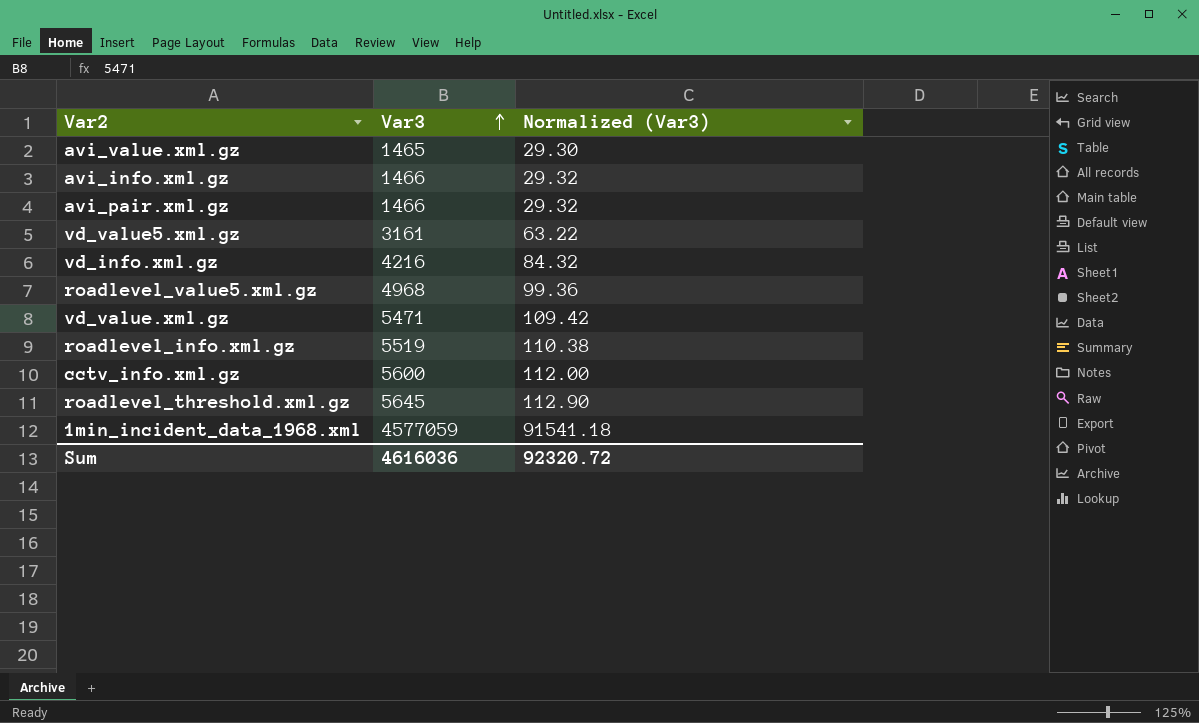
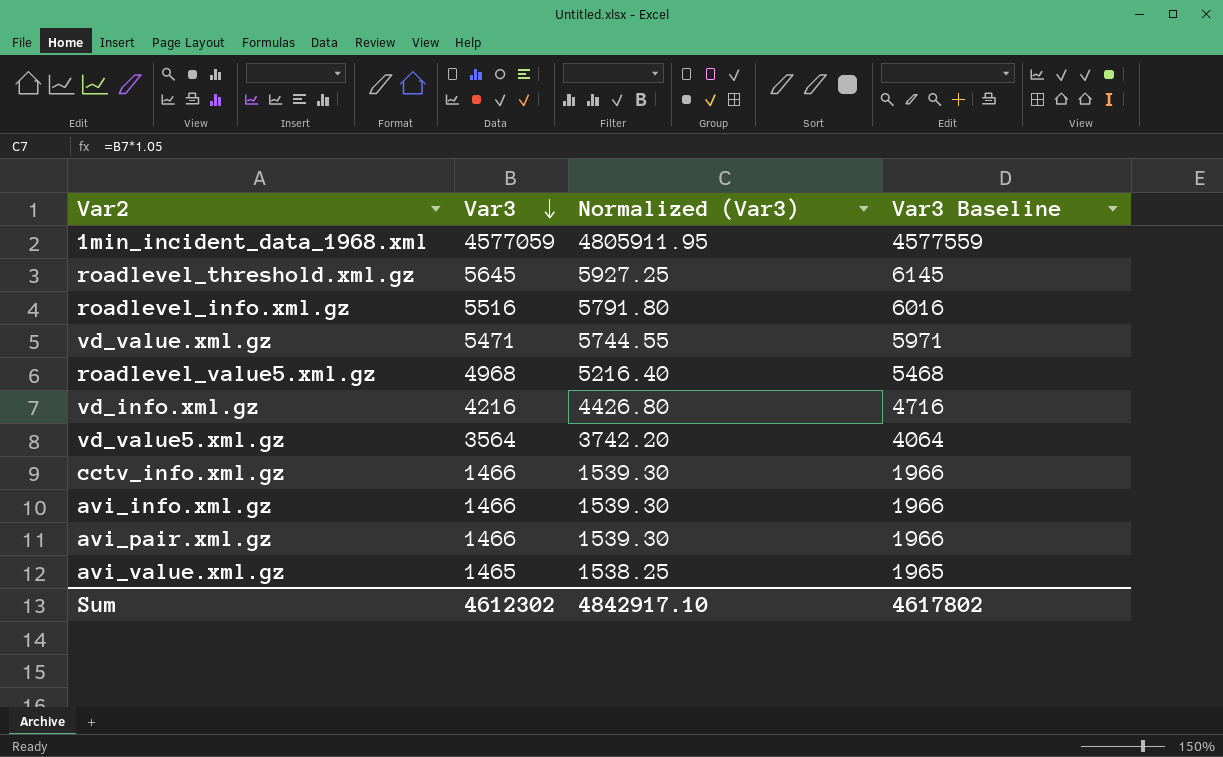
row order: Var3 ascending -> Var3 descending
column Normalized (Var3) | formula: [Var3] * 0.02 -> [Var3] * 1.05
column Var3 Baseline | formula: none -> [Var3] + 500
roadlevel_info.xml.gz | Var3: 5519 -> 5516
vd_value5.xml.gz | Var3: 3161 -> 3564
cctv_info.xml.gz | Var3: 5600 -> 1466
Sum | Var3: 4616036 -> 4612302
Sum | Normalized (Var3): 92320.72 -> 4842917.10

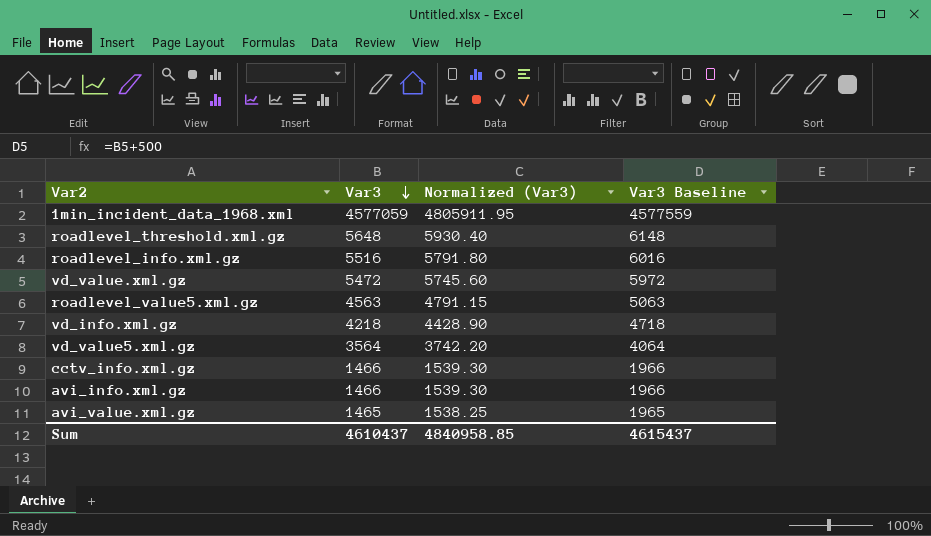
row avi_pair.xml.gz: 1466 | 1539.30 | 1966 -> none
roadlevel_threshold.xml.gz | Var3: 5645 -> 5648
roadlevel_threshold.xml.gz | Normalized (Var3): 5927.25 -> 5930.40
roadlevel_threshold.xml.gz | Var3 Baseline: 6145 -> 6148
vd_value.xml.gz | Var3: 5471 -> 5472
vd_value.xml.gz | Normalized (Var3): 5744.55 -> 5745.60
vd_value.xml.gz | Var3 Baseline: 5971 -> 5972
roadlevel_value5.xml.gz | Var3: 4968 -> 4563
roadlevel_value5.xml.gz | Normalized (Var3): 5216.40 -> 4791.15
roadlevel_value5.xml.gz | Var3 Baseline: 5468 -> 5063
vd_info.xml.gz | Var3: 4216 -> 4218
vd_info.xml.gz | Normalized (Var3): 4426.80 -> 4428.90
vd_info.xml.gz | Var3 Baseline: 4716 -> 4718
Sum | Var3: 4612302 -> 4610437
Sum | Normalized (Var3): 4842917.10 -> 4840958.85
Sum | Var3 Baseline: 4617802 -> 4615437

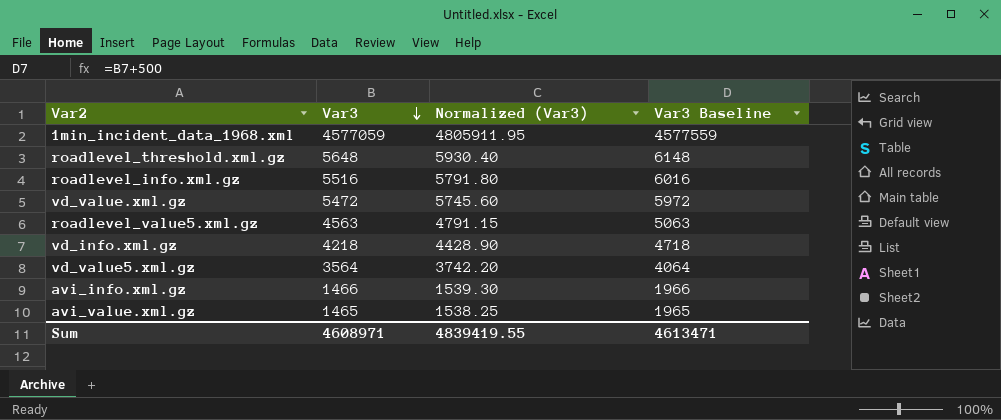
row cctv_info.xml.gz: 1466 | 1539.30 | 1966 -> none
Sum | Var3: 4610437 -> 4608971
Sum | Normalized (Var3): 4840958.85 -> 4839419.55
Sum | Var3 Baseline: 4615437 -> 4613471

